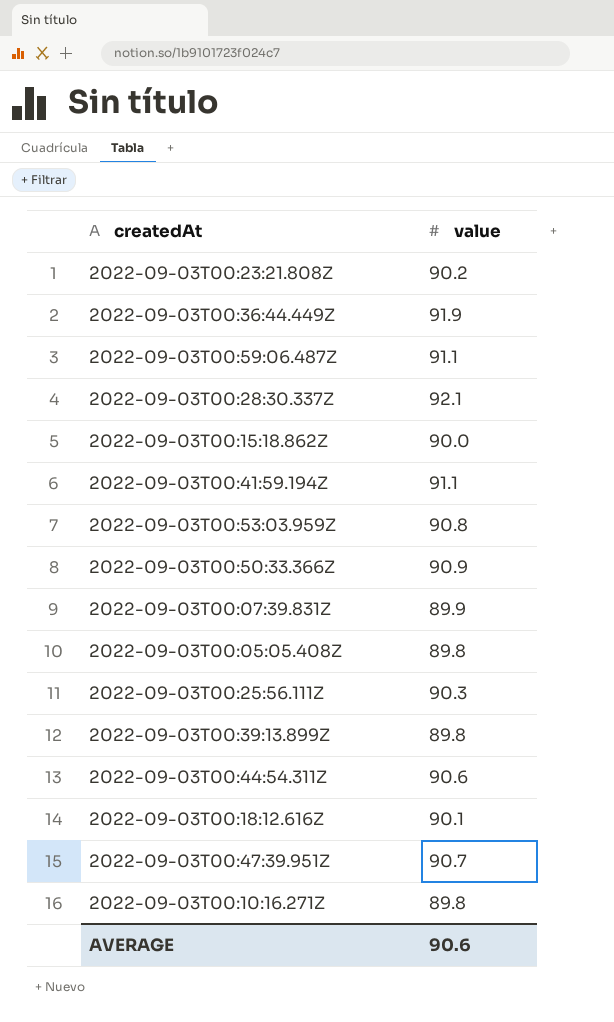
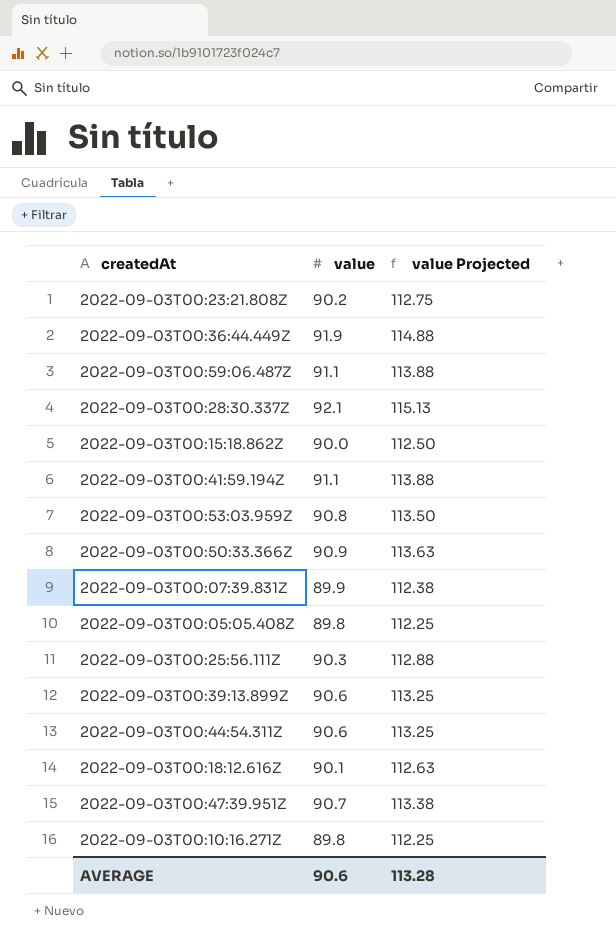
column value Projected | formula: none -> [value] * 1.25
2022-09-03T00:39:13.899Z | value: 89.8 -> 90.6

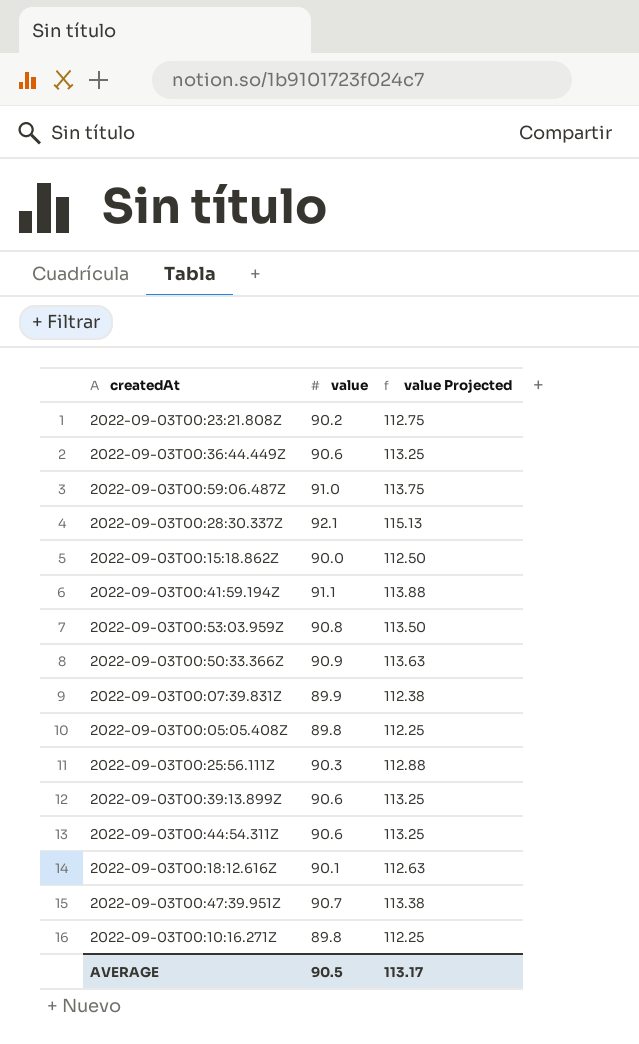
2022-09-03T00:36:44.449Z | value: 91.9 -> 90.6
2022-09-03T00:36:44.449Z | value Projected: 114.88 -> 113.25
2022-09-03T00:59:06.487Z | value: 91.1 -> 91.0
2022-09-03T00:59:06.487Z | value Projected: 113.88 -> 113.75
AVERAGE | value: 90.6 -> 90.5
AVERAGE | value Projected: 113.28 -> 113.17

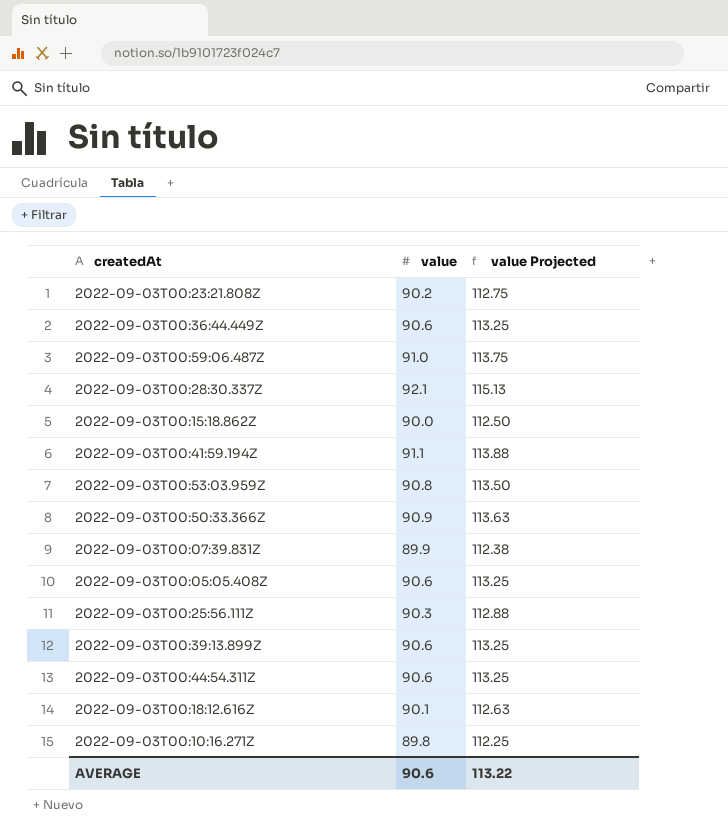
row 2022-09-03T00:47:39.951Z: 90.7 | 113.38 -> none
2022-09-03T00:05:05.408Z | value: 89.8 -> 90.6
2022-09-03T00:05:05.408Z | value Projected: 112.25 -> 113.25
AVERAGE | value: 90.5 -> 90.6
AVERAGE | value Projected: 113.17 -> 113.22

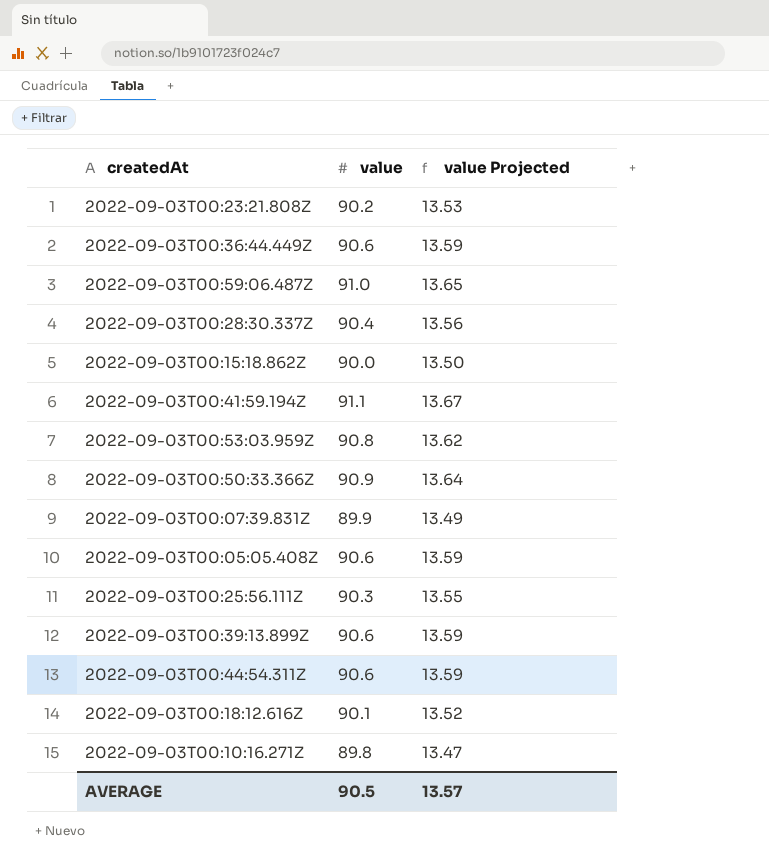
column value Projected | formula: [value] * 1.25 -> [value] * 0.15
2022-09-03T00:28:30.337Z | value: 92.1 -> 90.4
AVERAGE | value: 90.6 -> 90.5
AVERAGE | value Projected: 113.22 -> 13.57

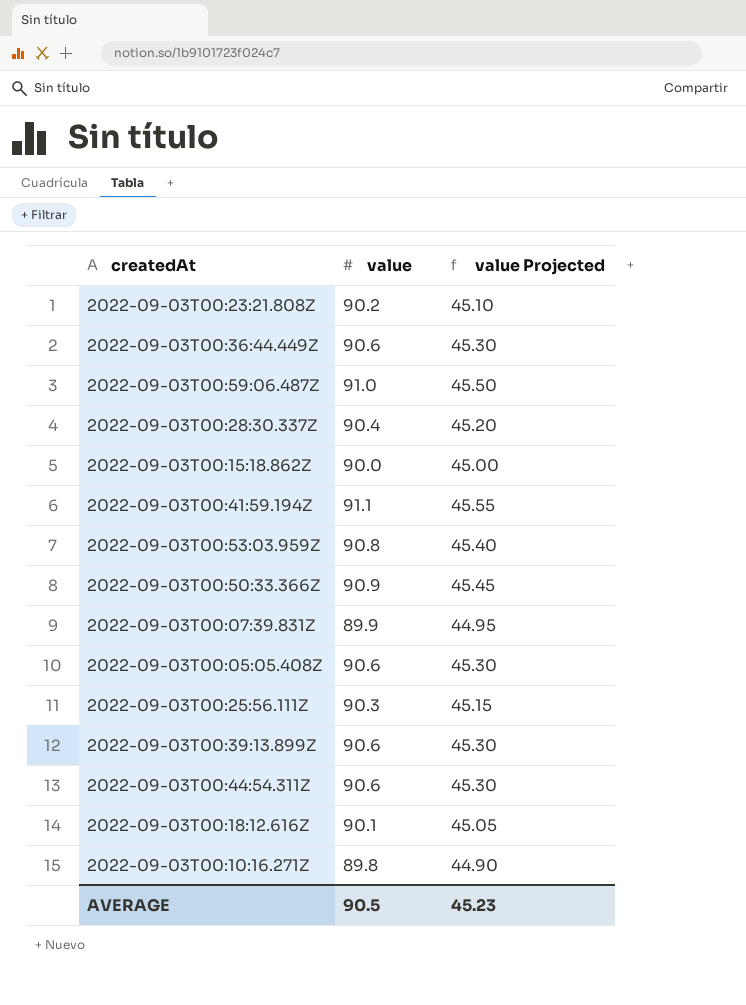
column value Projected | formula: [value] * 0.15 -> [value] * 0.5
AVERAGE | value Projected: 13.57 -> 45.23

